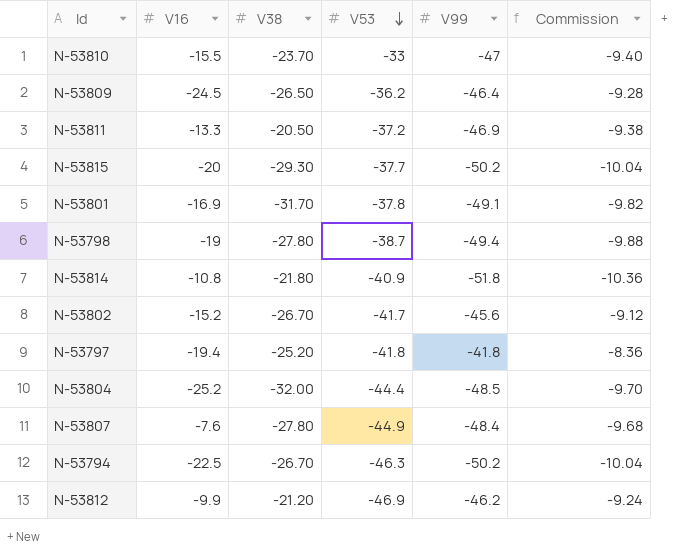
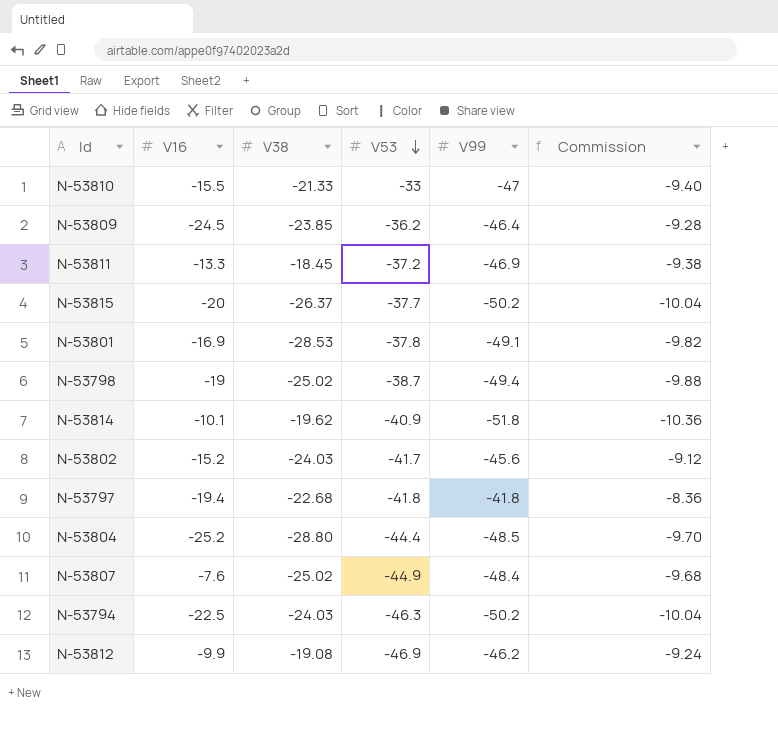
N-53810 | V38: -23.70 -> -21.33
N-53809 | V38: -26.50 -> -23.85
N-53811 | V38: -20.50 -> -18.45
N-53815 | V38: -29.30 -> -26.37
N-53801 | V38: -31.70 -> -28.53
N-53798 | V38: -27.80 -> -25.02
N-53814 | V16: -10.8 -> -10.1
N-53814 | V38: -21.80 -> -19.62
N-53802 | V38: -26.70 -> -24.03
N-53797 | V38: -25.20 -> -22.68
N-53804 | V38: -32.00 -> -28.80
N-53807 | V38: -27.80 -> -25.02
N-53794 | V38: -26.70 -> -24.03
N-53812 | V38: -21.20 -> -19.08

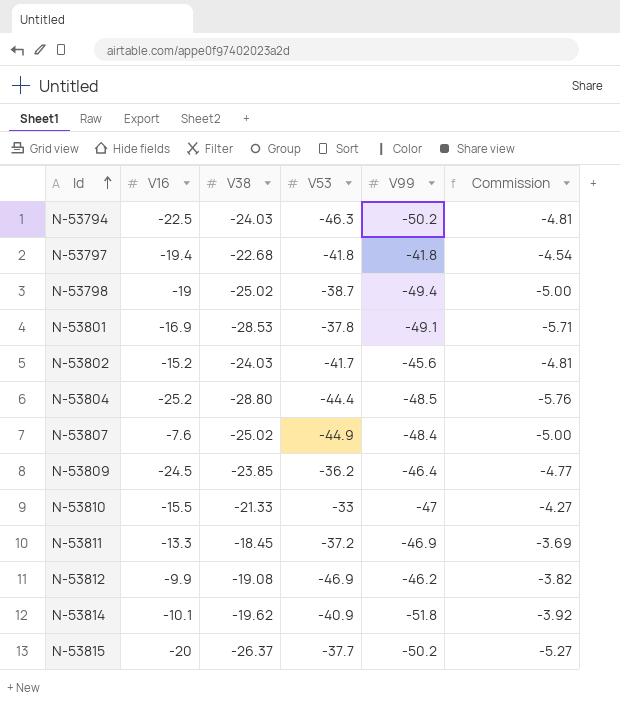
row order: V53 descending -> Id ascending
column Commission | formula: [V99] * 0.2 -> [V38] * 0.2

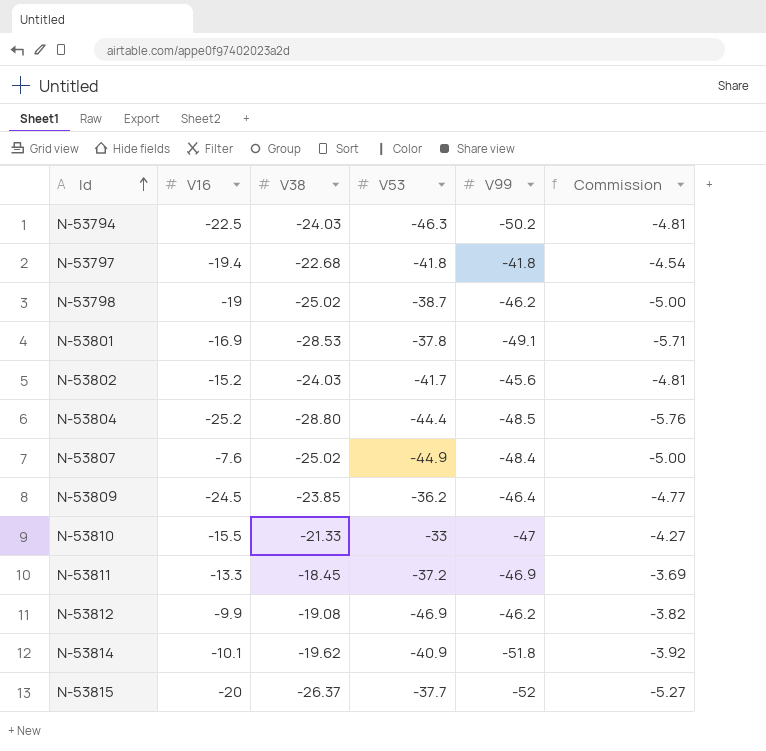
N-53798 | V99: -49.4 -> -46.2
N-53815 | V99: -50.2 -> -52

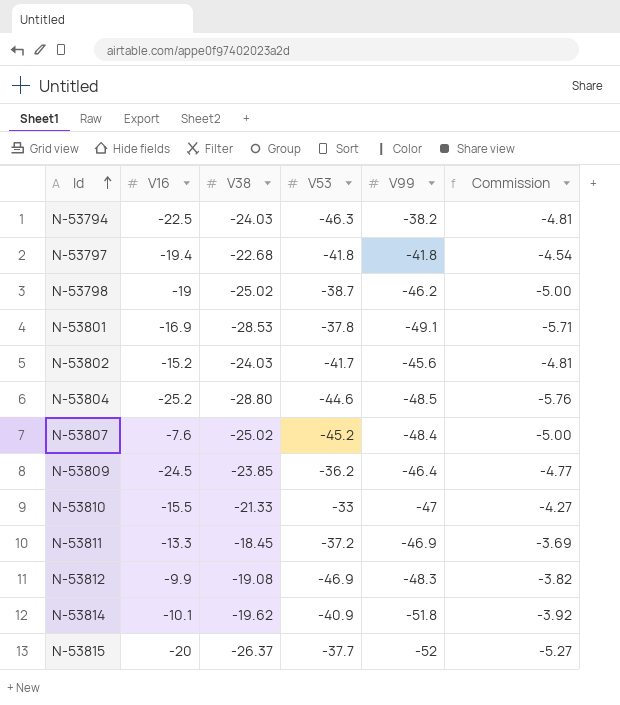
N-53794 | V99: -50.2 -> -38.2
N-53804 | V53: -44.4 -> -44.6
N-53807 | V53: -44.9 -> -45.2
N-53812 | V99: -46.2 -> -48.3

